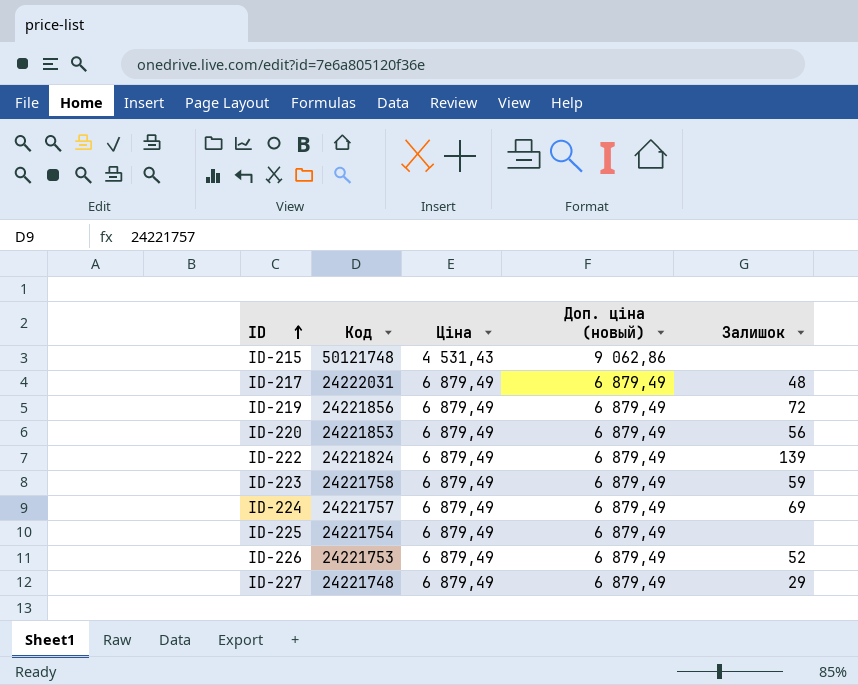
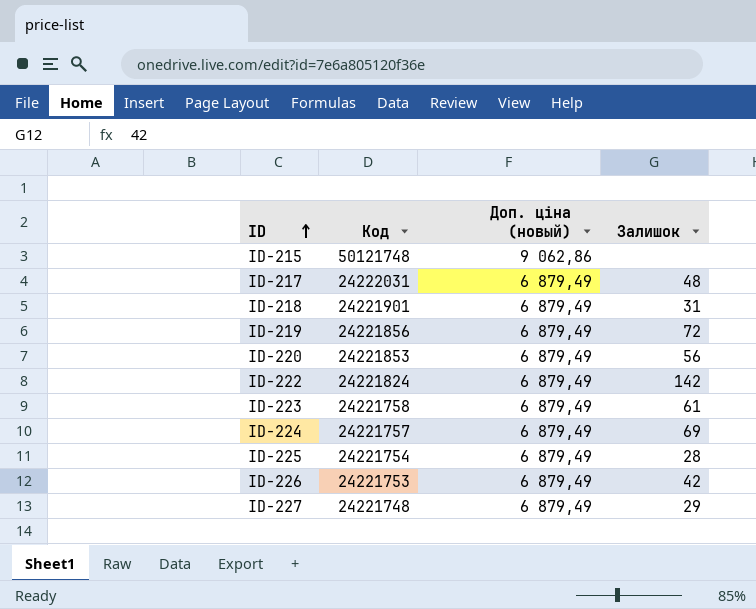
column Ціна | position: 3 -> none
row ID-218: none -> 24221901 | 6 879,49 | 31
ID-222 | Залишок: 139 -> 142
ID-223 | Залишок: 59 -> 61
ID-225 | Залишок: none -> 28
ID-226 | Залишок: 52 -> 42

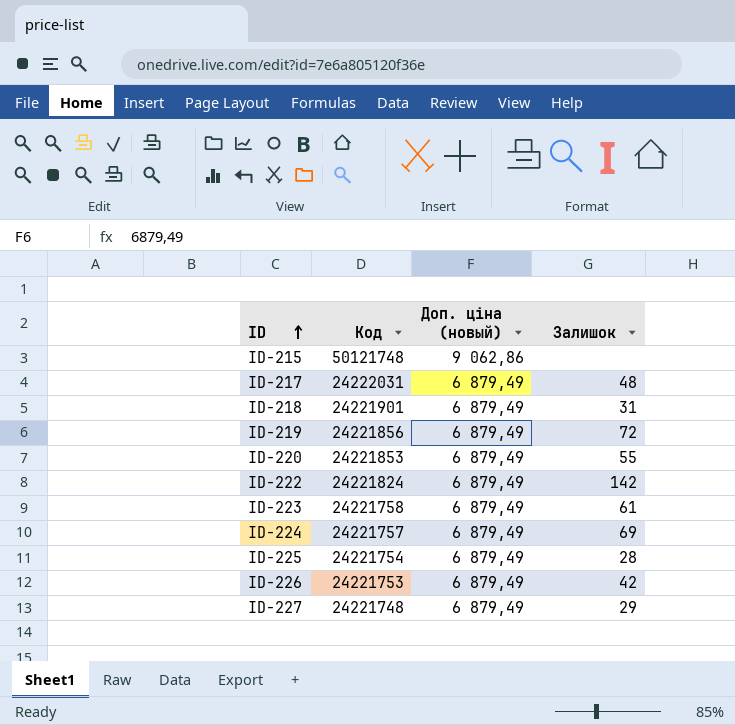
ID-220 | Залишок: 56 -> 55

